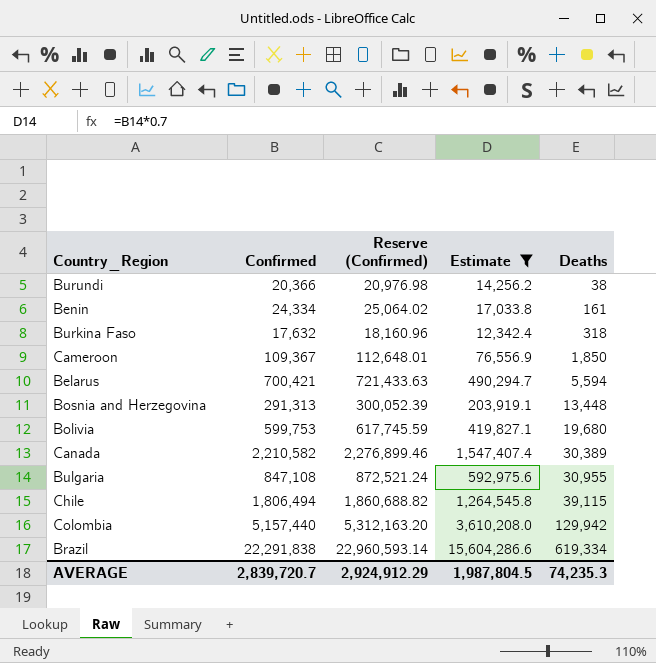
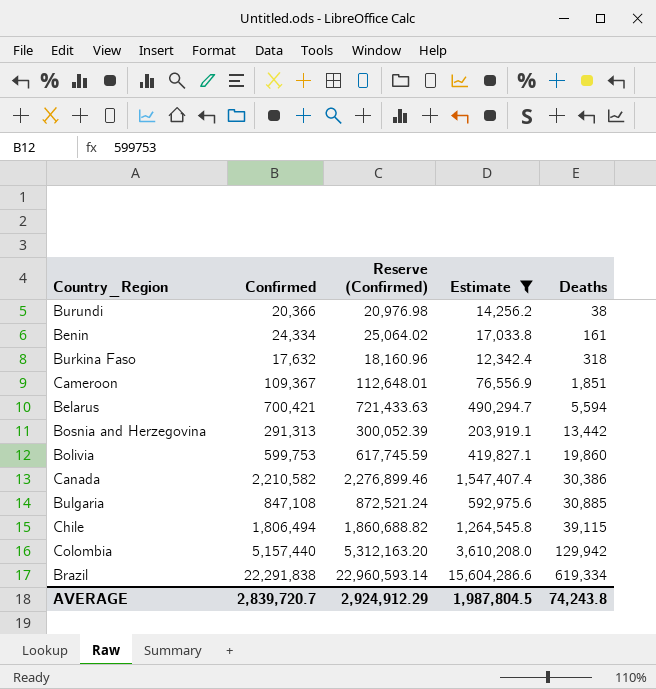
Cameroon | Deaths: 1,850 -> 1,851
Bosnia and Herzegovina | Deaths: 13,448 -> 13,442
Bolivia | Deaths: 19,680 -> 19,860
Canada | Deaths: 30,389 -> 30,386
Bulgaria | Deaths: 30,955 -> 30,885
AVERAGE | Deaths: 74,235.3 -> 74,243.8

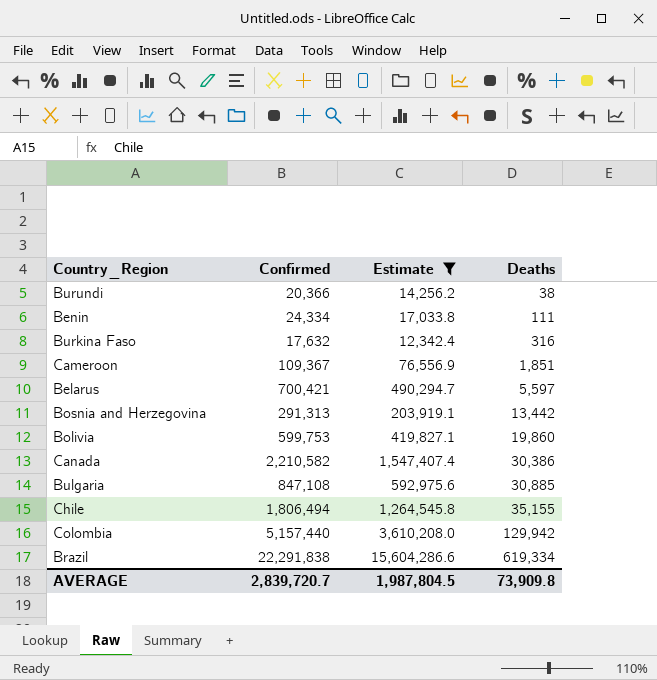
column Reserve (Confirmed) | formula: [Confirmed] * 1.03 -> none
Benin | Deaths: 161 -> 111
Burkina Faso | Deaths: 318 -> 316
Belarus | Deaths: 5,594 -> 5,597
Chile | Deaths: 39,115 -> 35,155
AVERAGE | Deaths: 74,243.8 -> 73,909.8

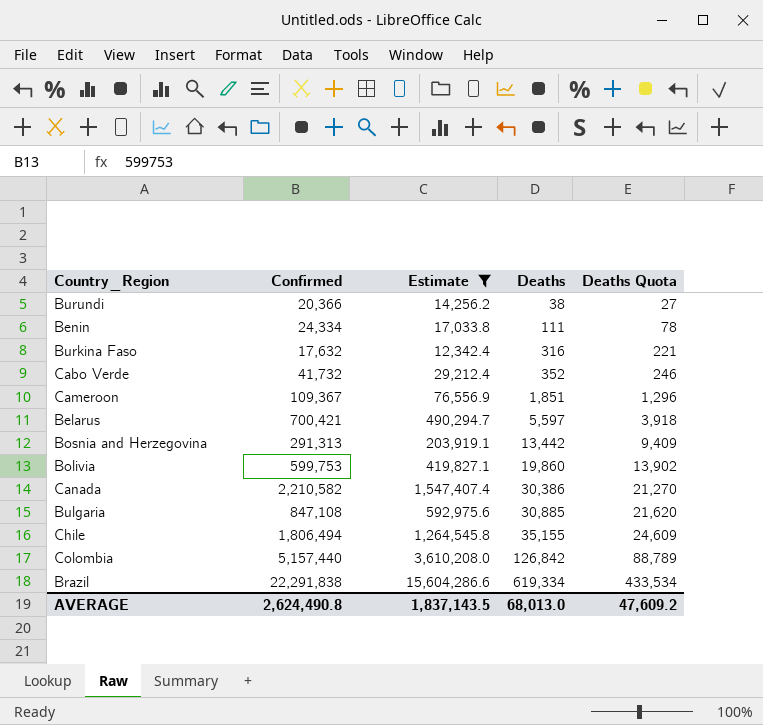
column Deaths Quota | formula: none -> [Deaths] * 0.7
row Cabo Verde: none -> 41,732 | 29,212.4 | 352 | 246
Colombia | Deaths: 129,942 -> 126,842
AVERAGE | Confirmed: 2,839,720.7 -> 2,624,490.8
AVERAGE | Estimate: 1,987,804.5 -> 1,837,143.5
AVERAGE | Deaths: 73,909.8 -> 68,013.0

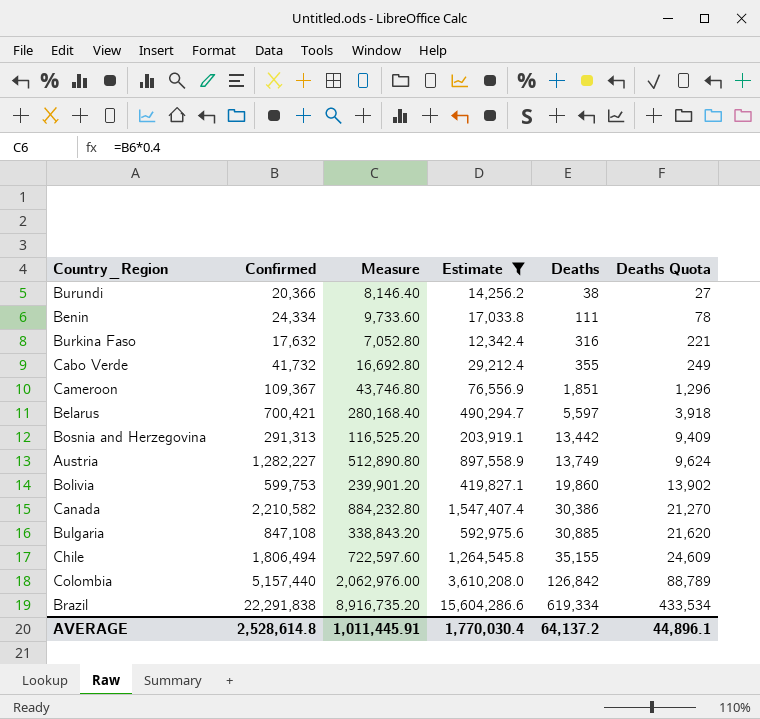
column Measure | formula: none -> [Confirmed] * 0.4
Cabo Verde | Deaths: 352 -> 355
Cabo Verde | Deaths Quota: 246 -> 249
row Austria: none -> 1,282,227 | 512,890.80 | 897,558.9 | 13,749 | 9,624
AVERAGE | Confirmed: 2,624,490.8 -> 2,528,614.8
AVERAGE | Estimate: 1,837,143.5 -> 1,770,030.4
AVERAGE | Deaths: 68,013.0 -> 64,137.2
AVERAGE | Deaths Quota: 47,609.2 -> 44,896.1

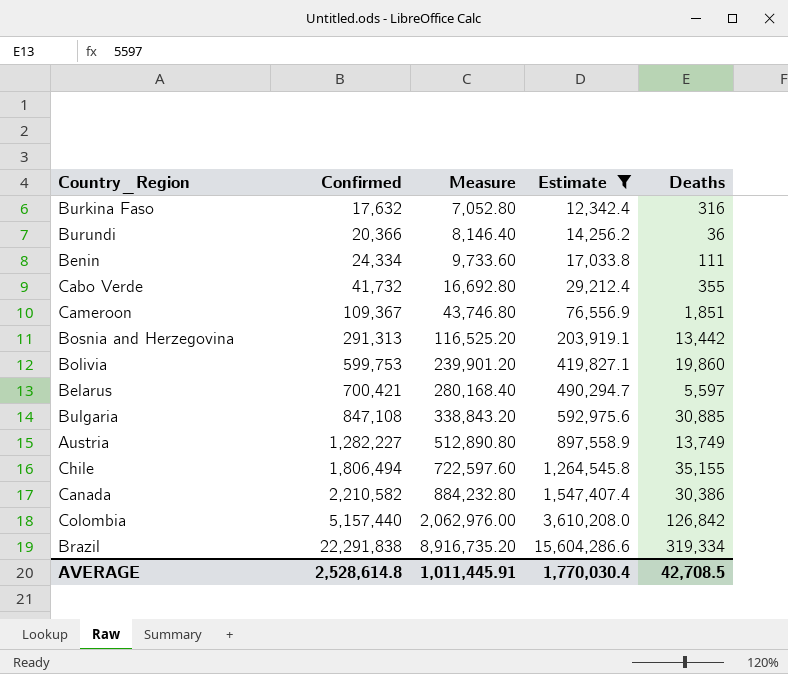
row order: Deaths ascending -> Confirmed ascending
column Deaths Quota | formula: [Deaths] * 0.7 -> none
Burundi | Deaths: 38 -> 36
Brazil | Deaths: 619,334 -> 319,334
AVERAGE | Deaths: 64,137.2 -> 42,708.5

